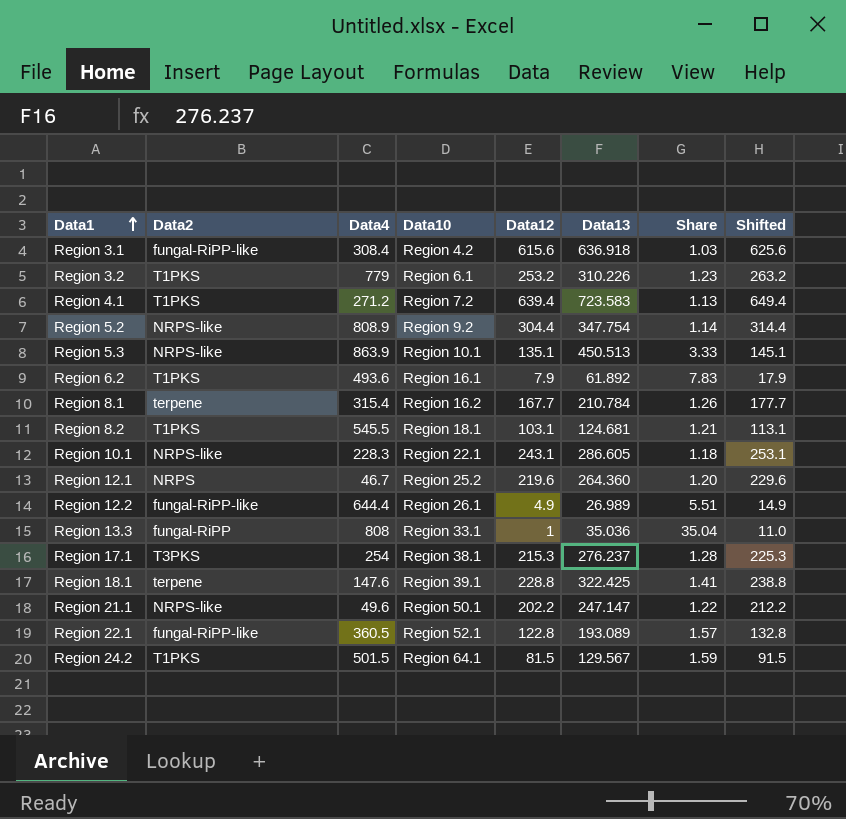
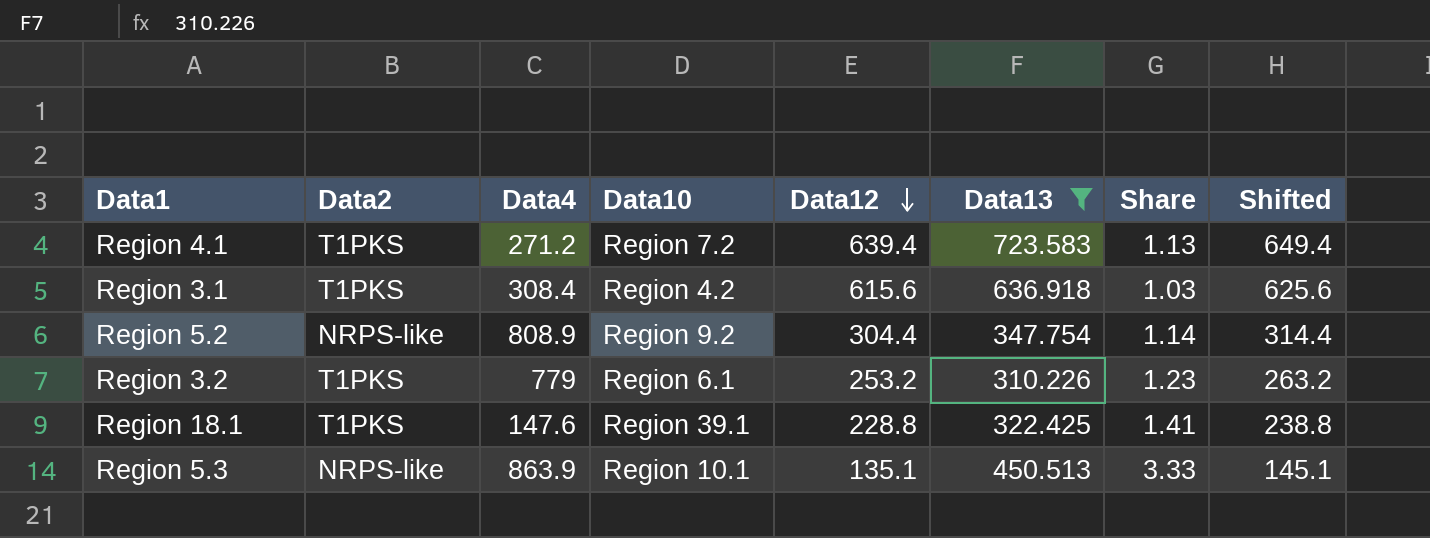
filter: none -> Data13 >= 310.226
row order: Data1 ascending -> Data12 descending
Region 3.1 | Data2: fungal-RiPP-like -> T1PKS
Region 18.1 | Data2: terpene -> T1PKS

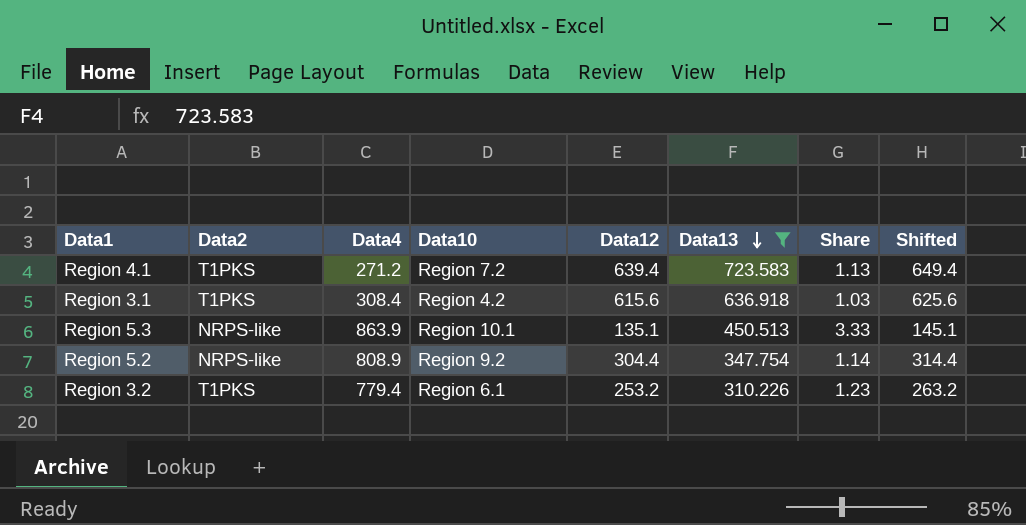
row order: Data12 descending -> Data13 descending
row Region 18.1: T1PKS | 147.6 | Region 39.1 | 228.8 | 322.425 | 1.41 | 238.8 -> none
Region 3.2 | Data4: 779 -> 779.4

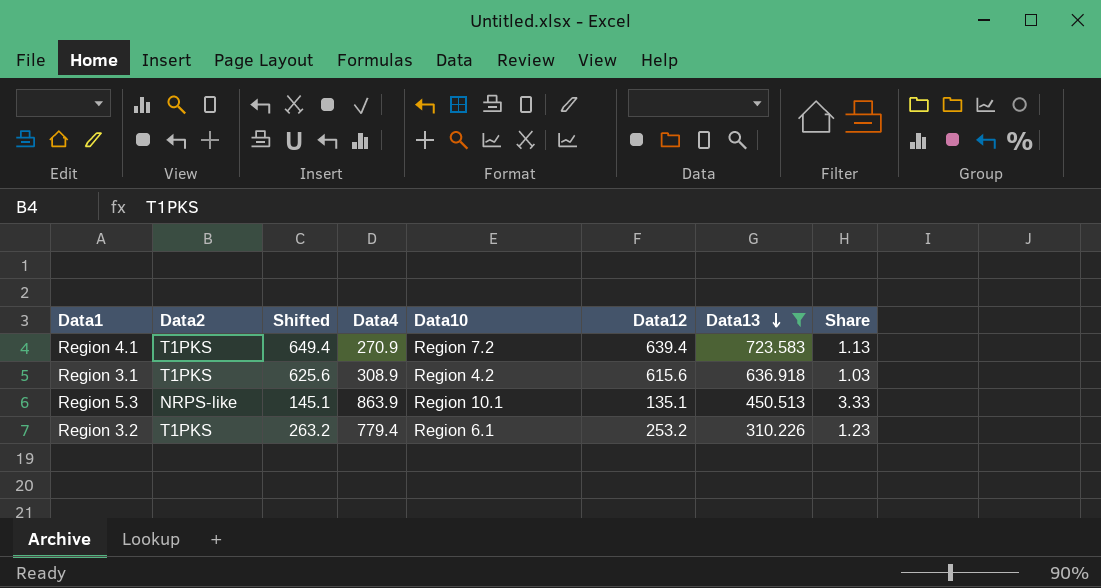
column Shifted | position: 8 -> 3
row Region 5.2: NRPS-like | 808.9 | Region 9.2 | 304.4 | 347.754 | 1.14 | 314.4 -> none
Region 4.1 | Data4: 271.2 -> 270.9
Region 3.1 | Data4: 308.4 -> 308.9

